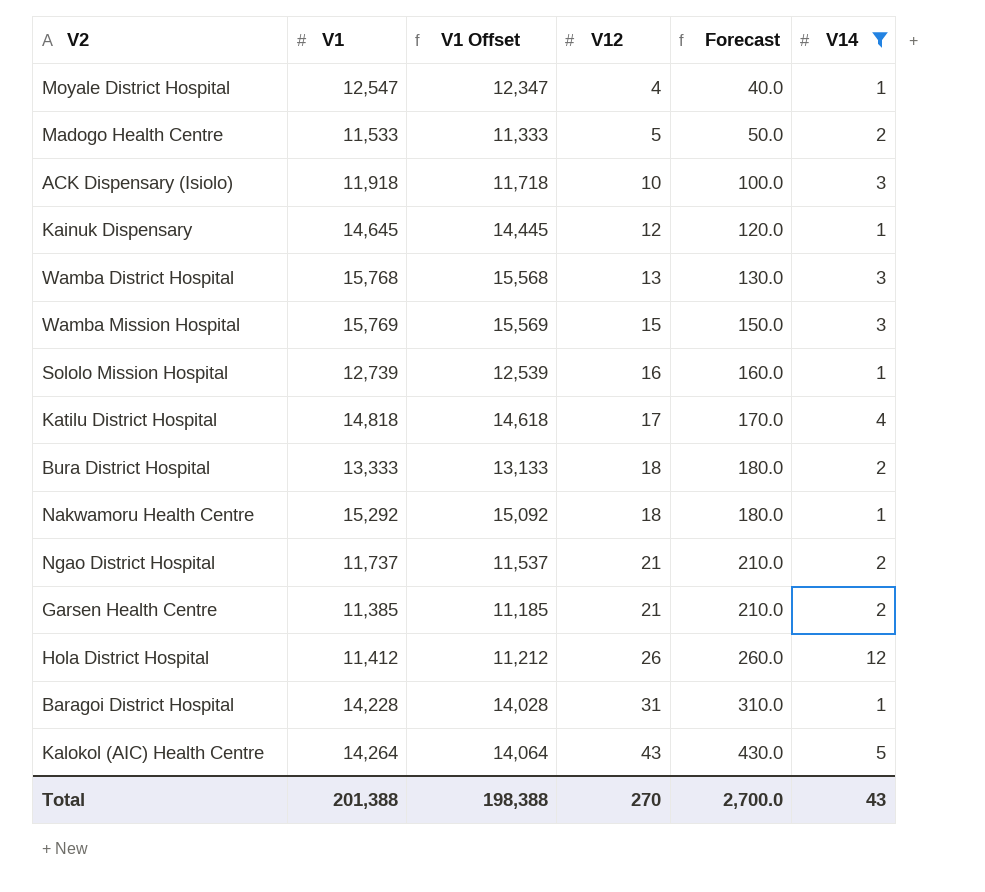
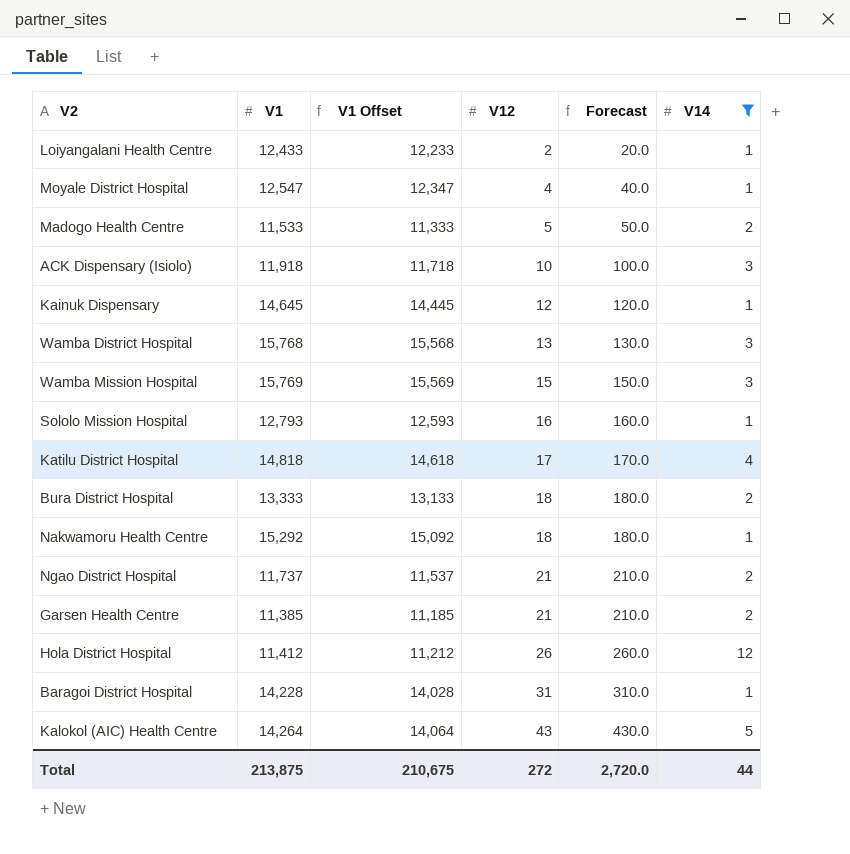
row Loiyangalani Health Centre: none -> 12,433 | 12,233 | 2 | 20.0 | 1
Sololo Mission Hospital | V1: 12,739 -> 12,793
Sololo Mission Hospital | V1 Offset: 12,539 -> 12,593
Total | V1: 201,388 -> 213,875
Total | V1 Offset: 198,388 -> 210,675
Total | V12: 270 -> 272
Total | Forecast: 2,700.0 -> 2,720.0
Total | V14: 43 -> 44

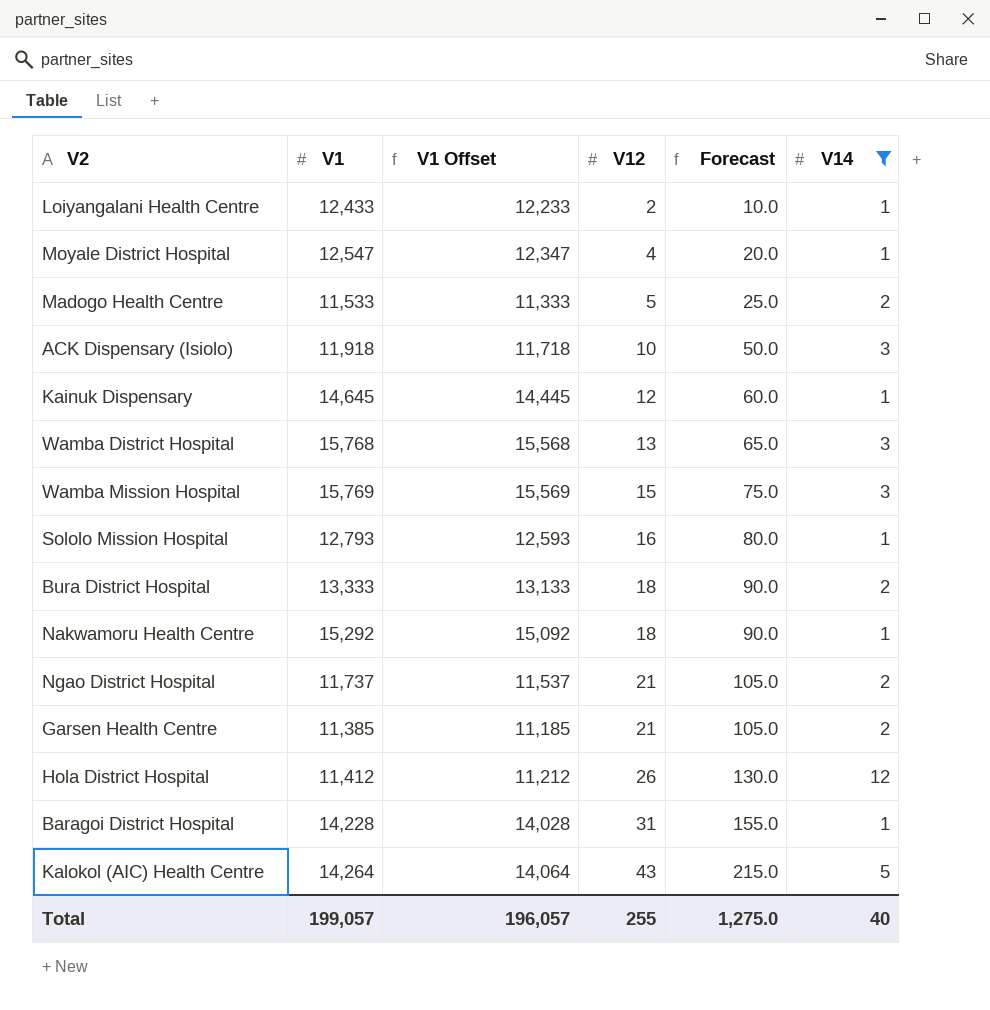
column Forecast | formula: [V12] * 10 -> [V12] * 5
row Katilu District Hospital: 14,818 | 14,618 | 17 | 170.0 | 4 -> none
Total | V1: 213,875 -> 199,057
Total | V1 Offset: 210,675 -> 196,057
Total | V12: 272 -> 255
Total | Forecast: 2,720.0 -> 1,275.0
Total | V14: 44 -> 40

